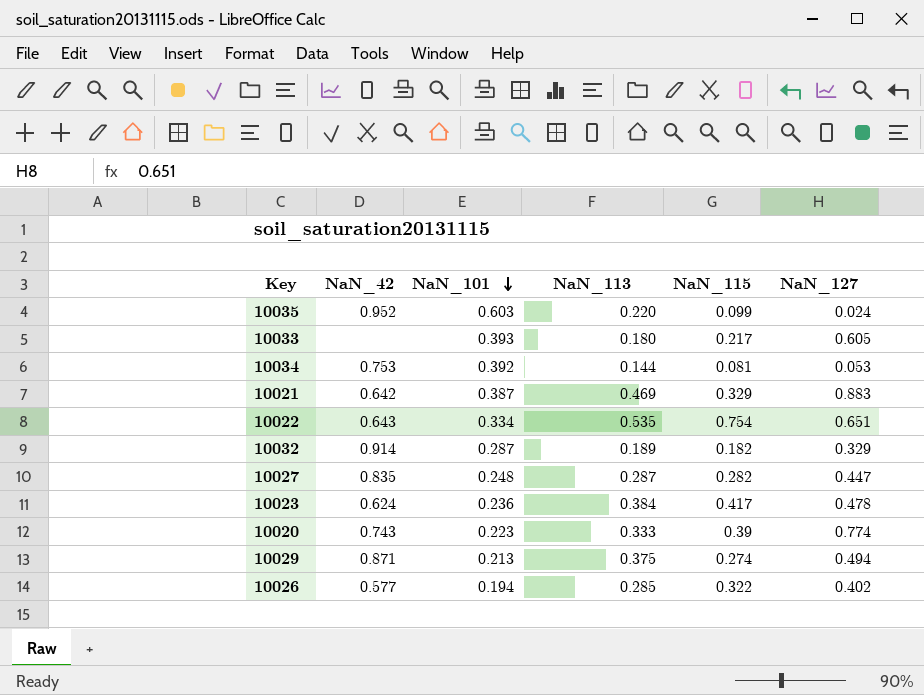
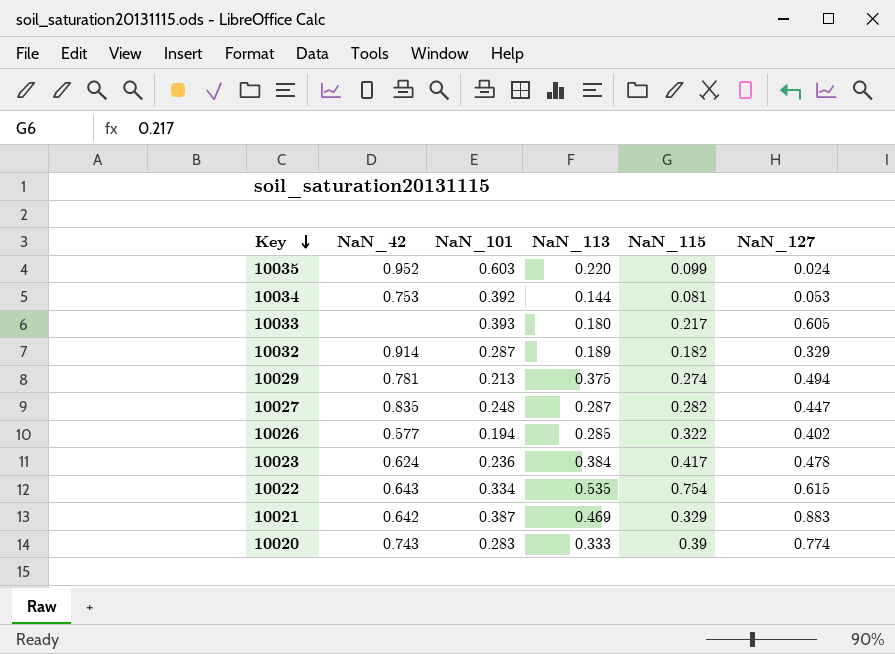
row order: NaN_101 descending -> Key descending
10029 | NaN_42: 0.871 -> 0.781
10022 | NaN_127: 0.651 -> 0.615
10020 | NaN_101: 0.223 -> 0.283

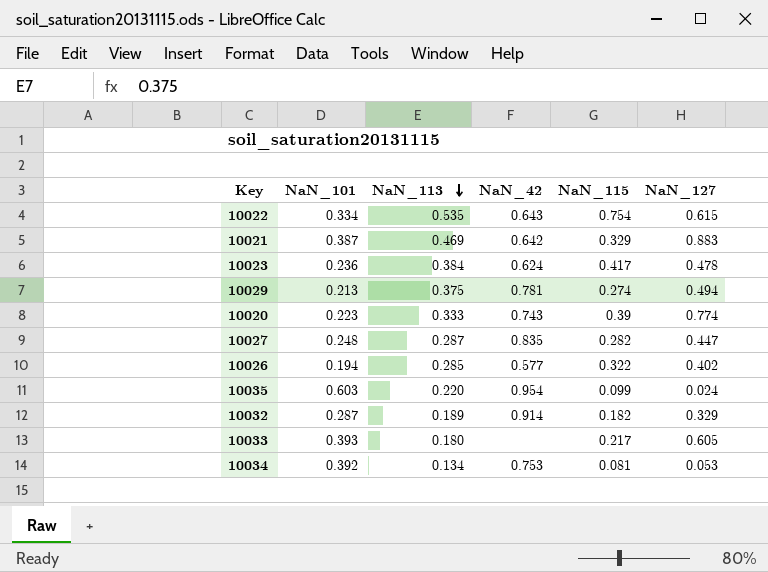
row order: Key descending -> NaN_113 descending
column NaN_42 | position: 2 -> 4
10020 | NaN_101: 0.283 -> 0.223
10035 | NaN_42: 0.952 -> 0.954
10034 | NaN_113: 0.144 -> 0.134

